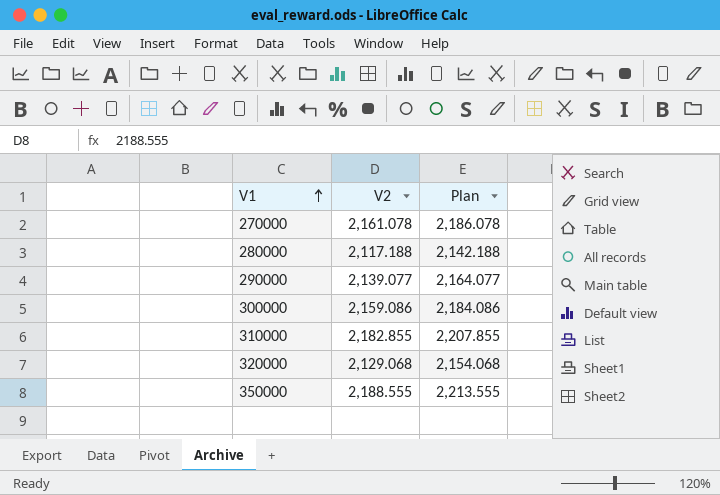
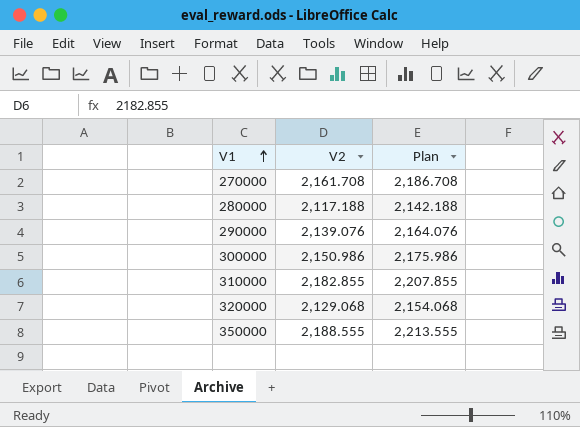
270000 | V2: 2,161.078 -> 2,161.708
270000 | Plan: 2,186.078 -> 2,186.708
290000 | V2: 2,139.077 -> 2,139.076
290000 | Plan: 2,164.077 -> 2,164.076
300000 | V2: 2,159.086 -> 2,150.986
300000 | Plan: 2,184.086 -> 2,175.986

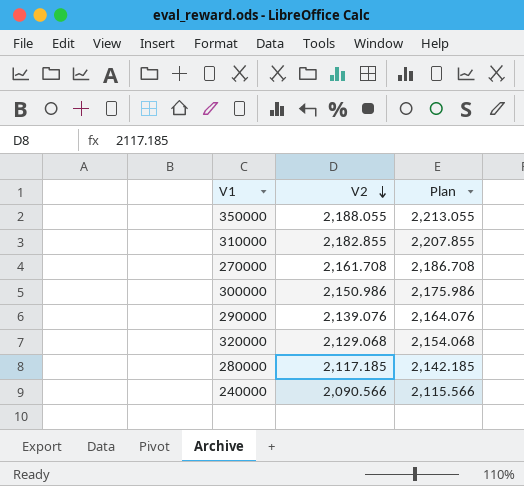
row order: V1 ascending -> V2 descending
350000 | V2: 2,188.555 -> 2,188.055
350000 | Plan: 2,213.555 -> 2,213.055
280000 | V2: 2,117.188 -> 2,117.185
280000 | Plan: 2,142.188 -> 2,142.185
row 240000: none -> 2,090.566 | 2,115.566

